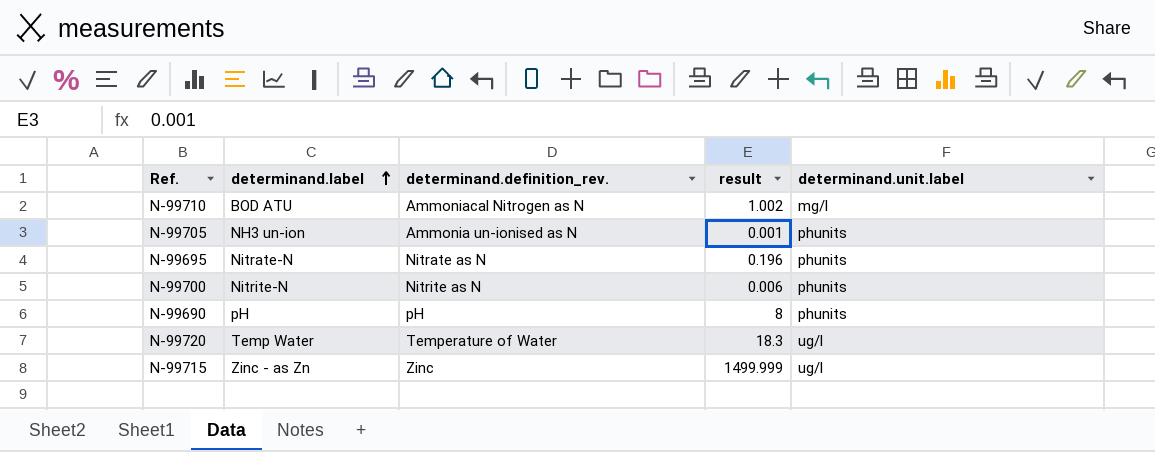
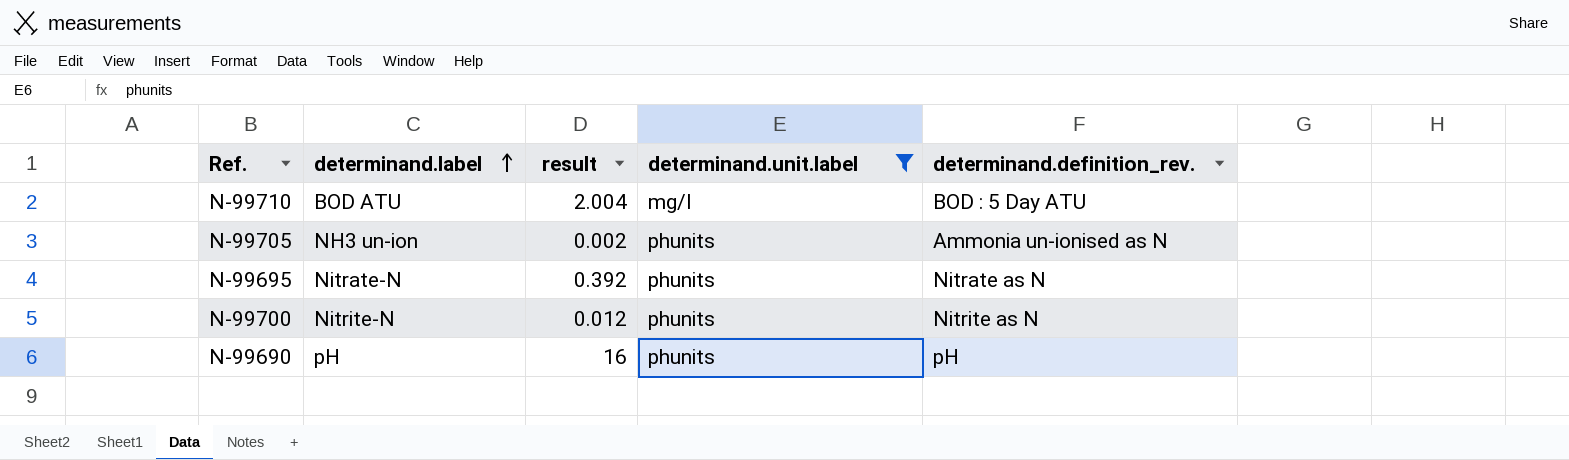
filter: none -> determinand.unit.label != ug/l
column determinand.definition_rev. | position: 3 -> 5
N-99710 | result: 1.002 -> 2.004
N-99710 | determinand.definition_rev.: Ammoniacal Nitrogen as N -> BOD : 5 Day ATU
N-99705 | result: 0.001 -> 0.002
N-99695 | result: 0.196 -> 0.392
N-99700 | result: 0.006 -> 0.012
N-99690 | result: 8 -> 16

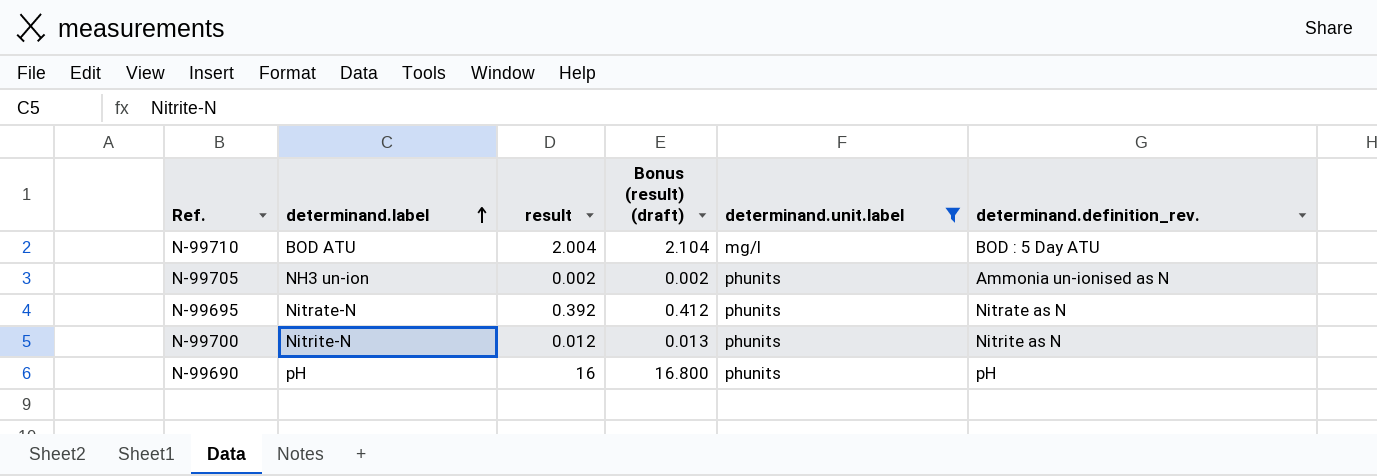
column Bonus (result) (draft) | formula: none -> [result] * 1.05

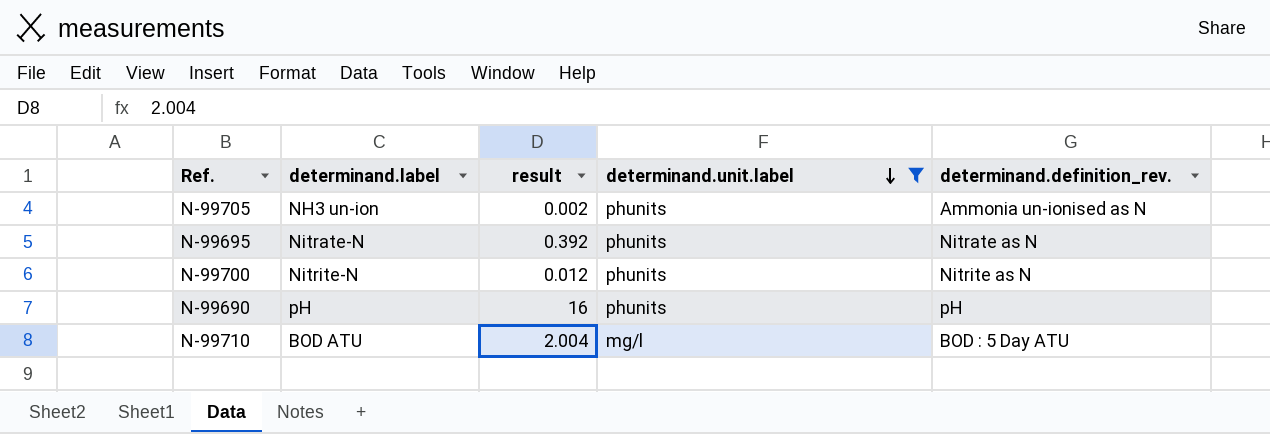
row order: determinand.label ascending -> determinand.unit.label descending
column Bonus (result) (draft) | formula: [result] * 1.05 -> none

